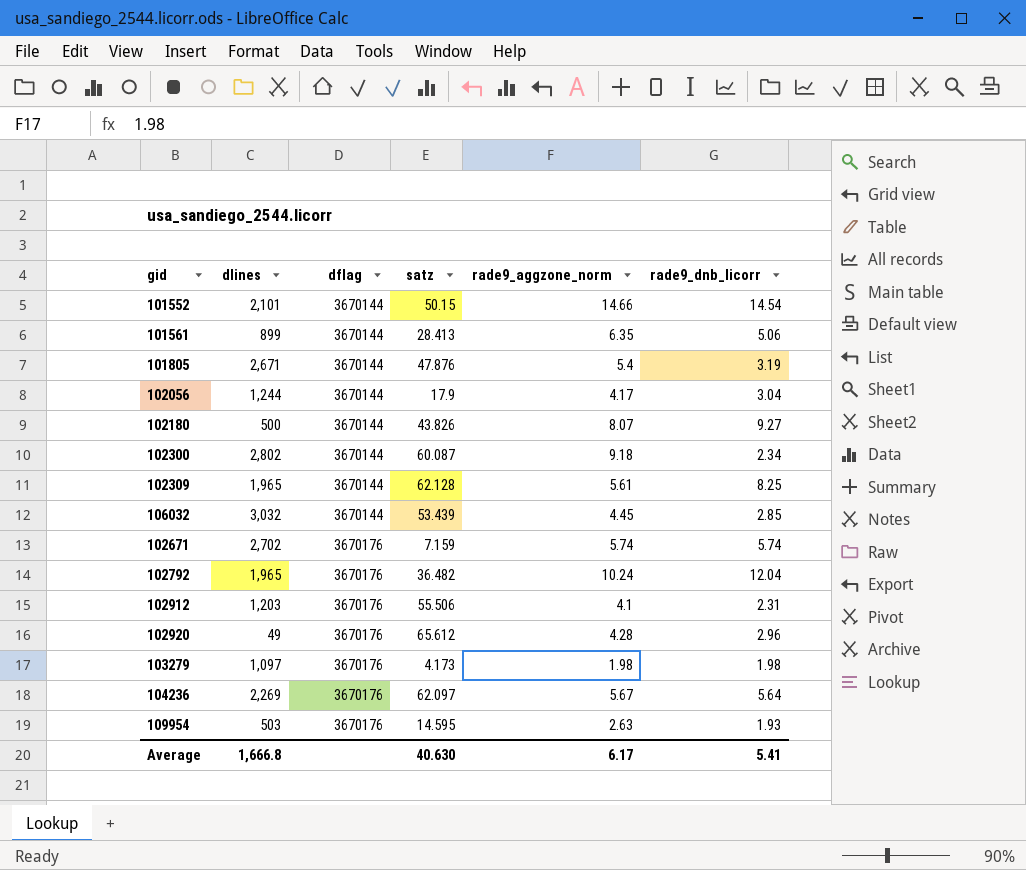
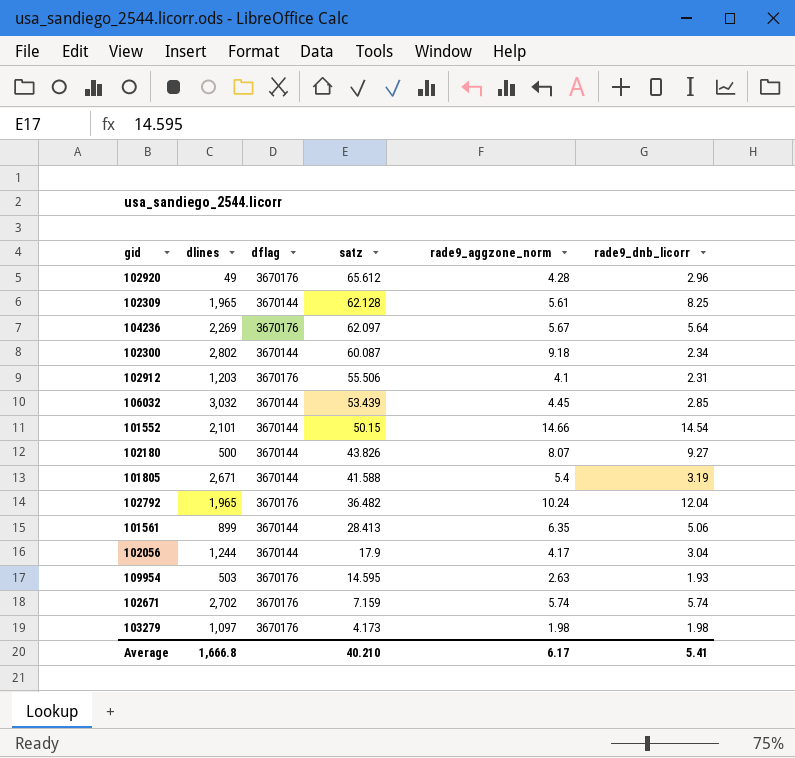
row order: dflag ascending -> satz descending
101805 | satz: 47.876 -> 41.588
Average | satz: 40.630 -> 40.210

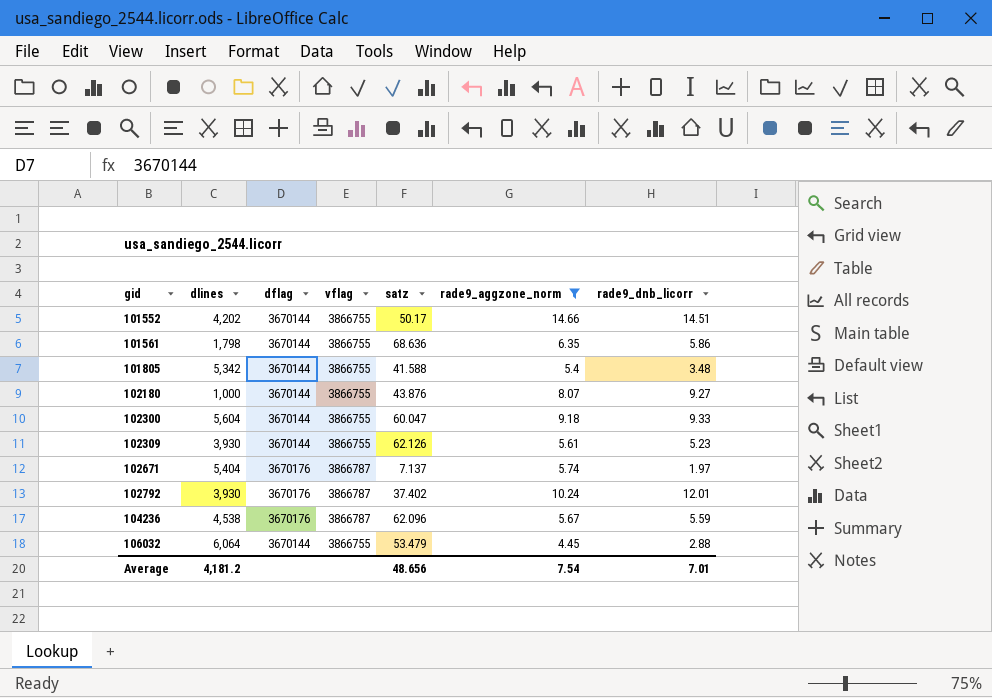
filter: none -> rade9_aggzone_norm >= 4.45
row order: satz descending -> gid ascending
column vflag | position: none -> 4
101552 | dlines: 2,101 -> 4,202
101552 | satz: 50.15 -> 50.17
101552 | rade9_dnb_licorr: 14.54 -> 14.51
101561 | dlines: 899 -> 1,798
101561 | satz: 28.413 -> 68.636
101561 | rade9_dnb_licorr: 5.06 -> 5.86
101805 | dlines: 2,671 -> 5,342
101805 | rade9_dnb_licorr: 3.19 -> 3.48
102180 | dlines: 500 -> 1,000
102180 | satz: 43.826 -> 43.876
102300 | dlines: 2,802 -> 5,604
102300 | satz: 60.087 -> 60.047
102300 | rade9_dnb_licorr: 2.34 -> 9.33
102309 | dlines: 1,965 -> 3,930
102309 | satz: 62.128 -> 62.126
102309 | rade9_dnb_licorr: 8.25 -> 5.23
102671 | dlines: 2,702 -> 5,404
102671 | satz: 7.159 -> 7.137
102671 | rade9_dnb_licorr: 5.74 -> 1.97
102792 | dlines: 1,965 -> 3,930
102792 | satz: 36.482 -> 37.402
102792 | rade9_dnb_licorr: 12.04 -> 12.01
104236 | dlines: 2,269 -> 4,538
104236 | satz: 62.097 -> 62.096
104236 | rade9_dnb_licorr: 5.64 -> 5.59
106032 | dlines: 3,032 -> 6,064
106032 | satz: 53.439 -> 53.479
106032 | rade9_dnb_licorr: 2.85 -> 2.88
Average | dlines: 1,666.8 -> 4,181.2
Average | satz: 40.210 -> 48.656
Average | rade9_aggzone_norm: 6.17 -> 7.54
Average | rade9_dnb_licorr: 5.41 -> 7.01

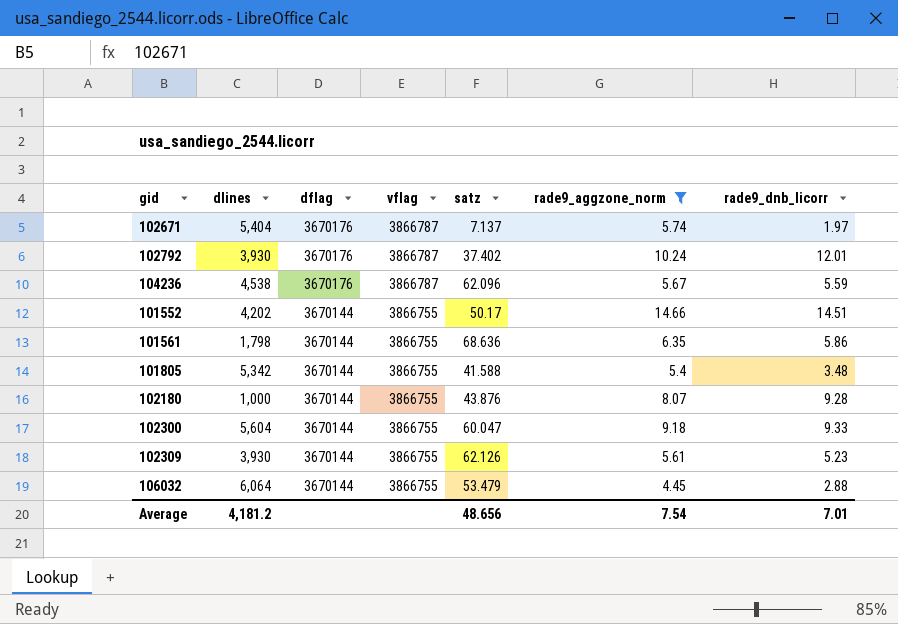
row order: gid ascending -> dflag descending
102180 | rade9_dnb_licorr: 9.27 -> 9.28

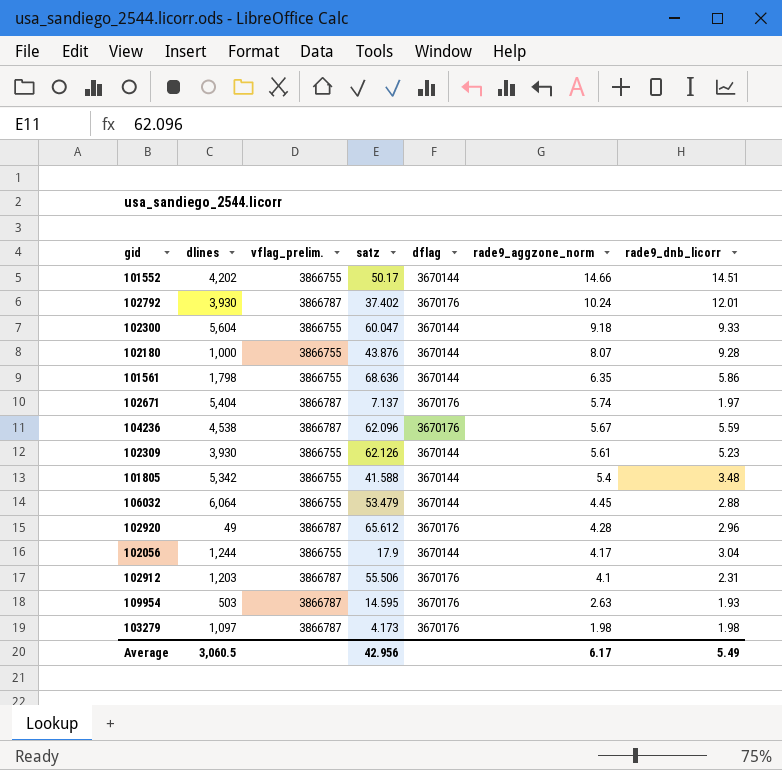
filter: rade9_aggzone_norm >= 4.45 -> none
row order: dflag descending -> rade9_aggzone_norm descending
column name: vflag -> vflag_prelim.
column dflag | position: 3 -> 5
Average | dlines: 4,181.2 -> 3,060.5
Average | satz: 48.656 -> 42.956
Average | rade9_aggzone_norm: 7.54 -> 6.17
Average | rade9_dnb_licorr: 7.01 -> 5.49

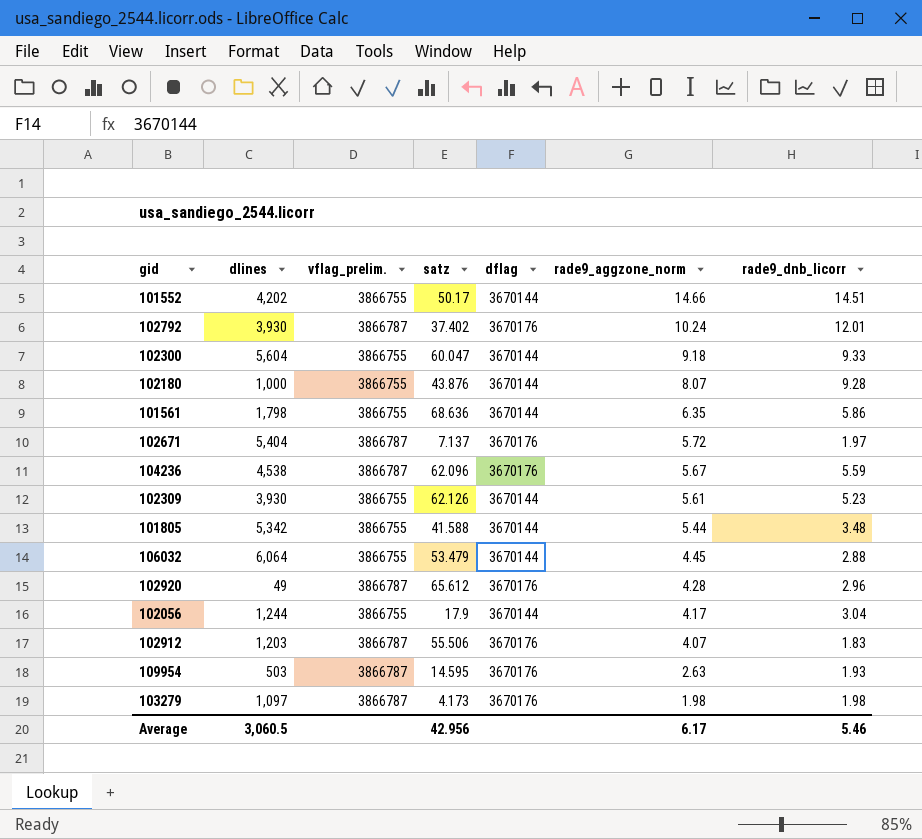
102671 | rade9_aggzone_norm: 5.74 -> 5.72
101805 | rade9_aggzone_norm: 5.4 -> 5.44
102912 | rade9_aggzone_norm: 4.1 -> 4.07
102912 | rade9_dnb_licorr: 2.31 -> 1.83
Average | rade9_dnb_licorr: 5.49 -> 5.46

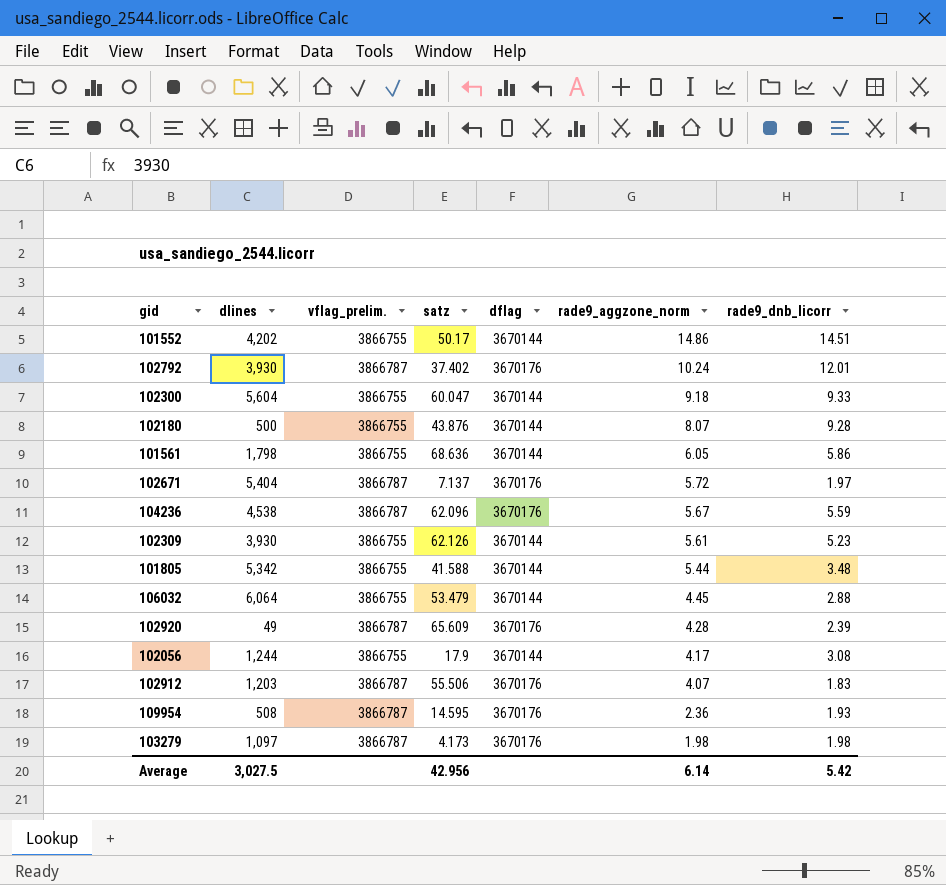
101552 | rade9_aggzone_norm: 14.66 -> 14.86
102180 | dlines: 1,000 -> 500
101561 | rade9_aggzone_norm: 6.35 -> 6.05
102920 | satz: 65.612 -> 65.609
102920 | rade9_dnb_licorr: 2.96 -> 2.39
102056 | rade9_dnb_licorr: 3.04 -> 3.08
109954 | dlines: 503 -> 508
109954 | rade9_aggzone_norm: 2.63 -> 2.36
Average | dlines: 3,060.5 -> 3,027.5
Average | rade9_aggzone_norm: 6.17 -> 6.14
Average | rade9_dnb_licorr: 5.46 -> 5.42

